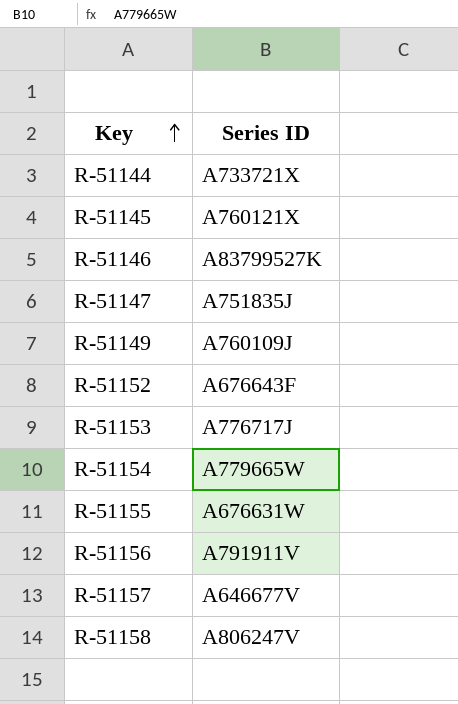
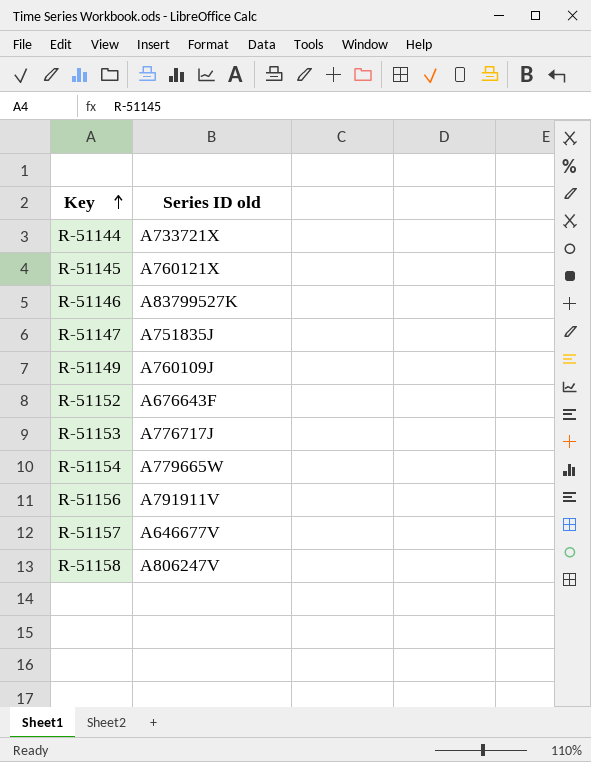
column name: Series ID -> Series ID old
row R-51155: A676631W -> none

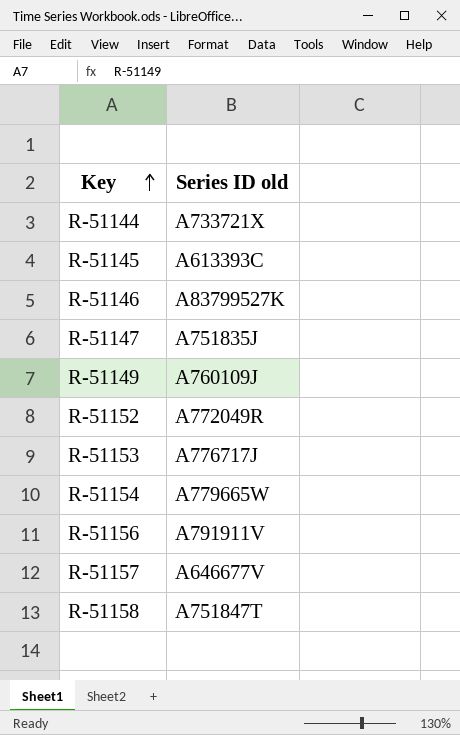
R-51145 | Series ID old: A760121X -> A613393C
R-51152 | Series ID old: A676643F -> A772049R
R-51158 | Series ID old: A806247V -> A751847T

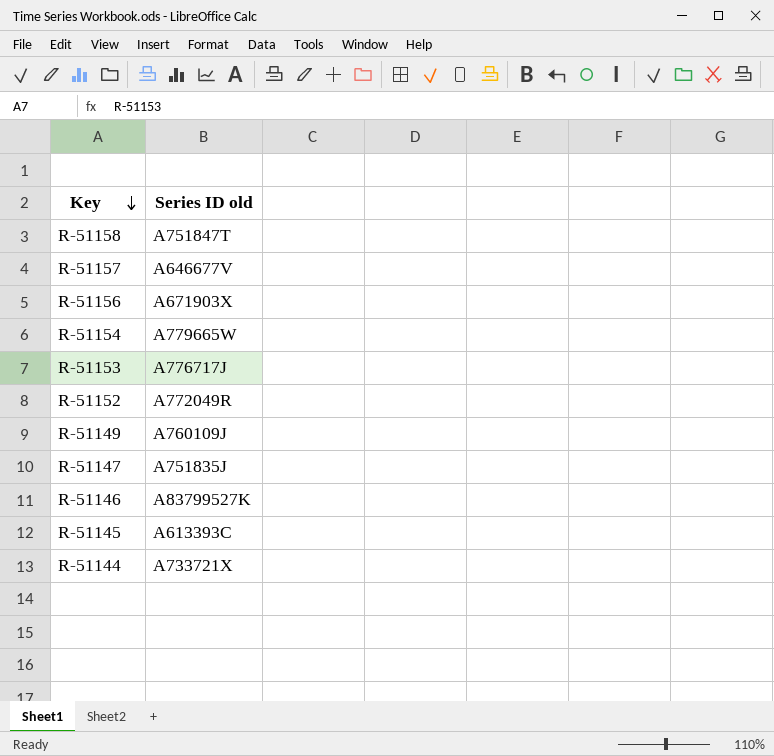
row order: Key ascending -> Key descending
R-51156 | Series ID old: A791911V -> A671903X

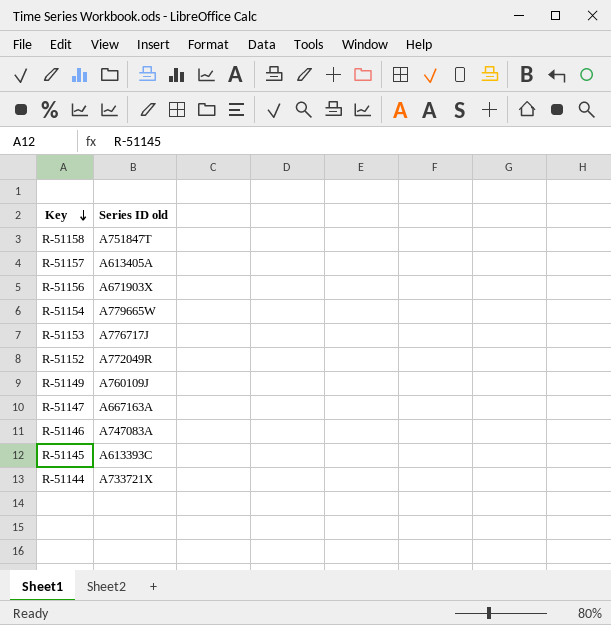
R-51157 | Series ID old: A646677V -> A613405A
R-51147 | Series ID old: A751835J -> A667163A
R-51146 | Series ID old: A83799527K -> A747083A

